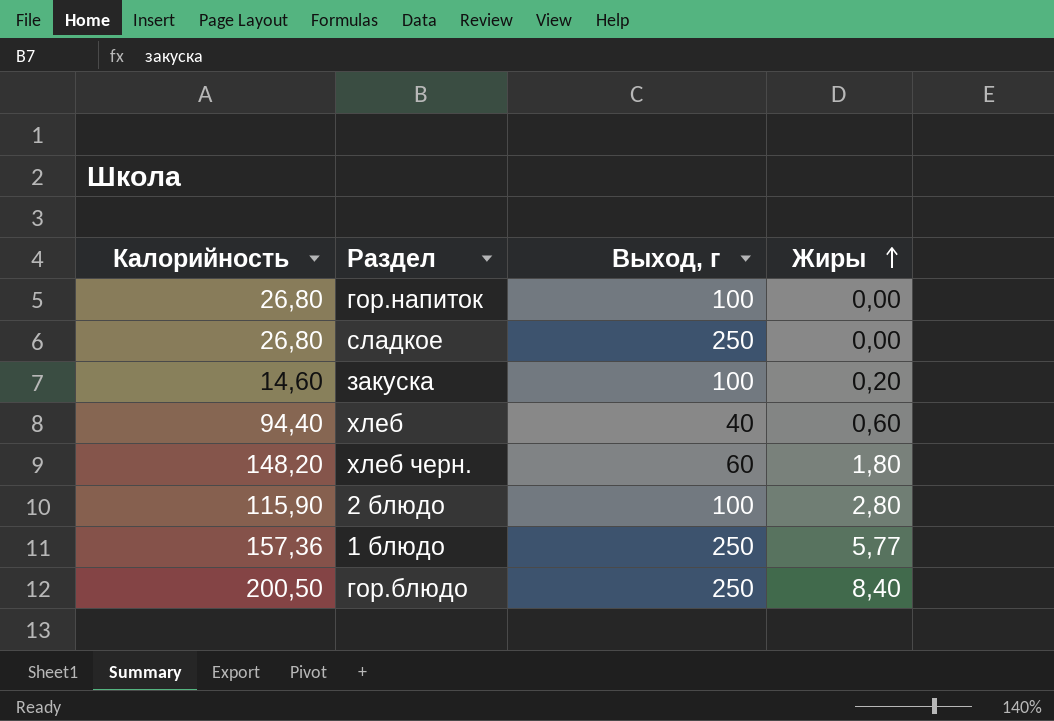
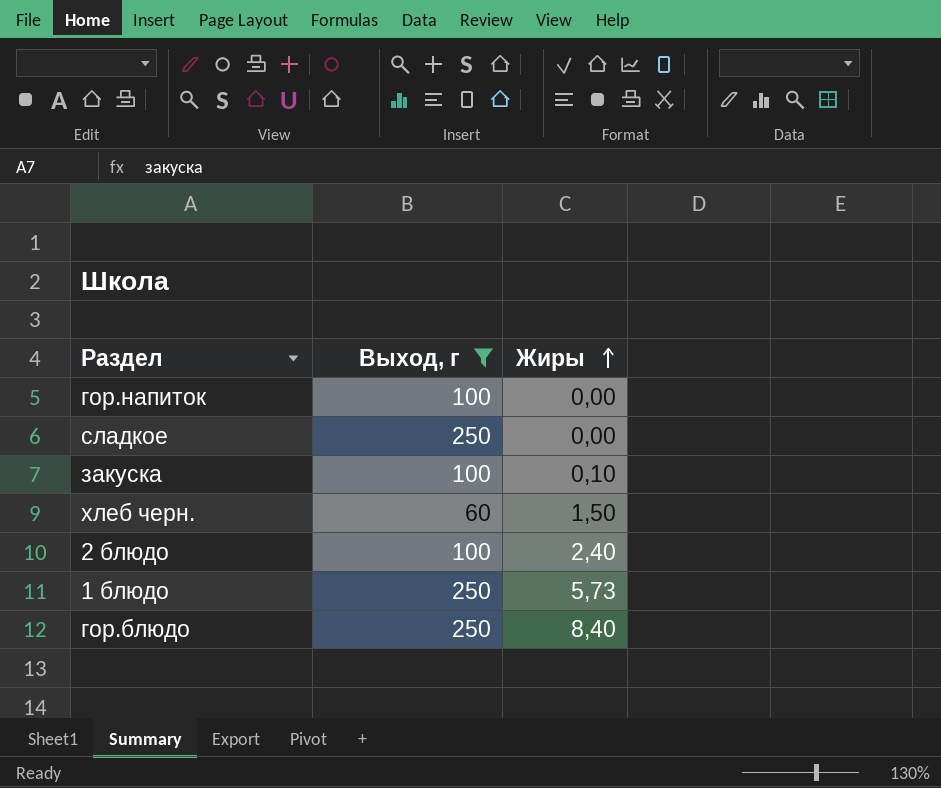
filter: none -> Выход, г != 40
column Калорийность | position: 1 -> none
закуска | Жиры: 0,20 -> 0,10
хлеб черн. | Жиры: 1,80 -> 1,50
2 блюдо | Жиры: 2,80 -> 2,40
1 блюдо | Жиры: 5,77 -> 5,73

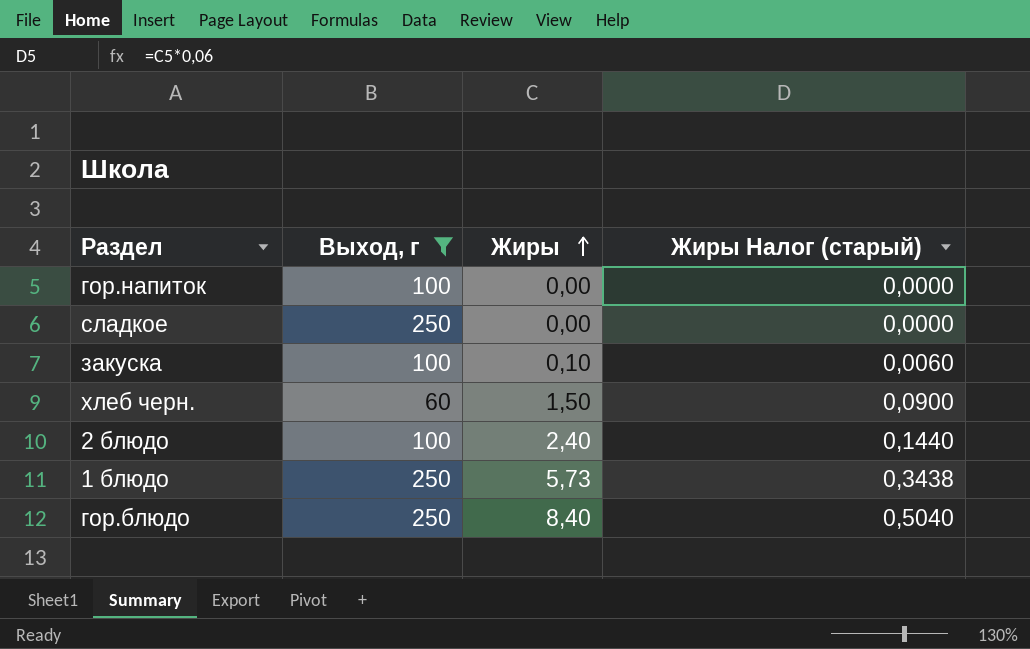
column Жиры Налог (старый) | formula: none -> [Жиры] * 0,06

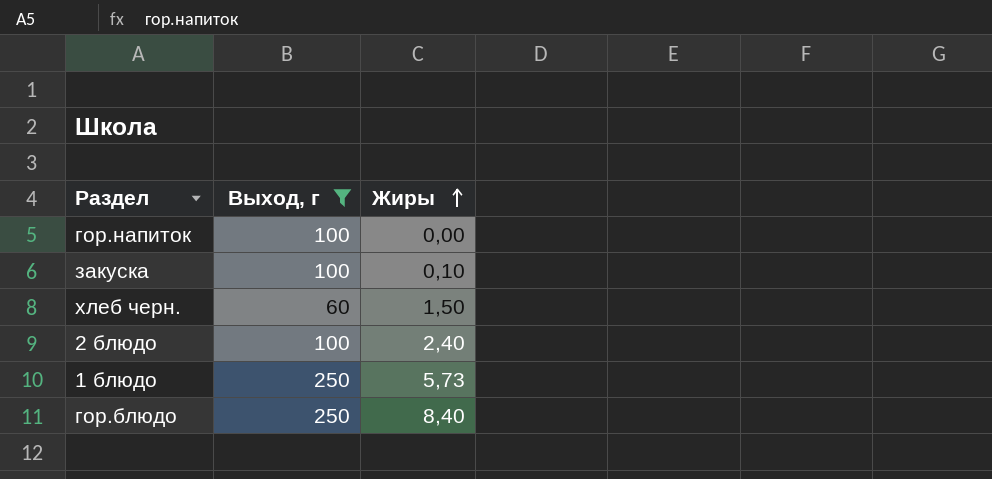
column Жиры Налог (старый) | formula: [Жиры] * 0,06 -> none
row сладкое: 250 | 0,00 | 0,0000 -> none

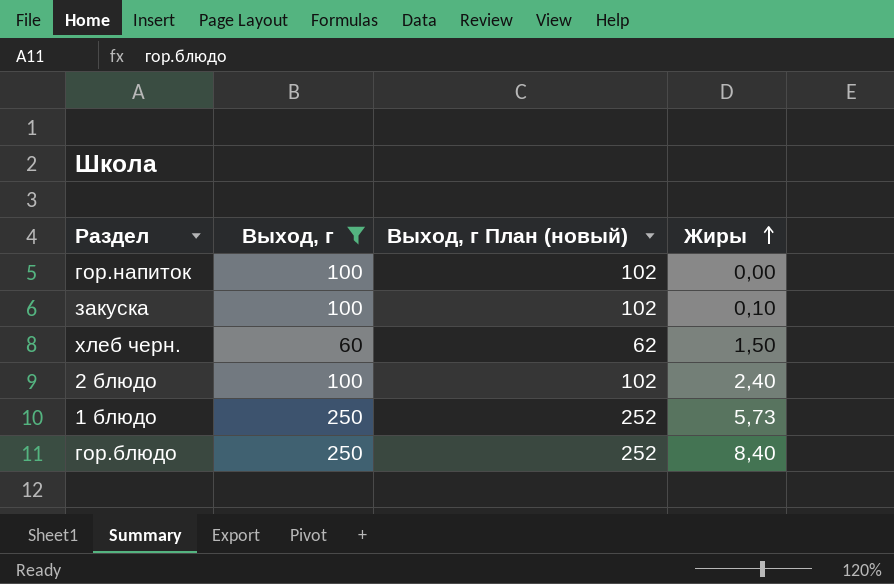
column Выход, г План (новый) | formula: none -> [Выход, г] + 2

